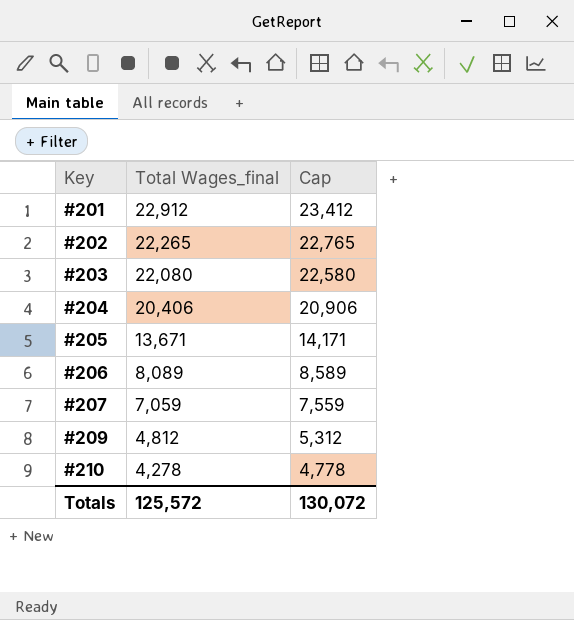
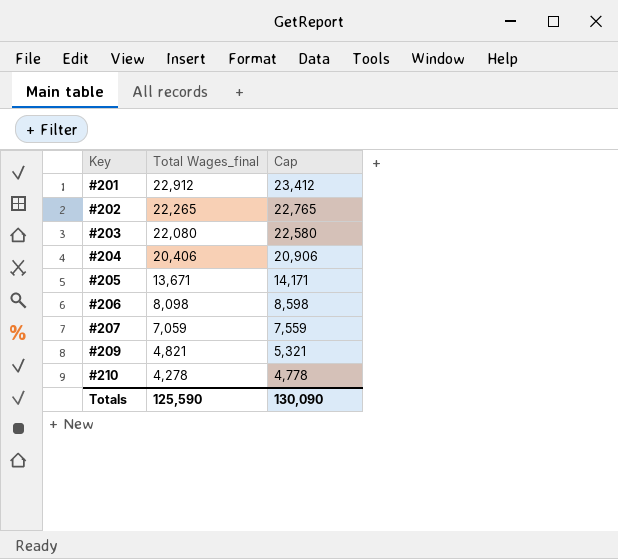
#206 | Total Wages_final: 8,089 -> 8,098
#206 | Cap: 8,589 -> 8,598
#209 | Total Wages_final: 4,812 -> 4,821
#209 | Cap: 5,312 -> 5,321
Totals | Total Wages_final: 125,572 -> 125,590
Totals | Cap: 130,072 -> 130,090

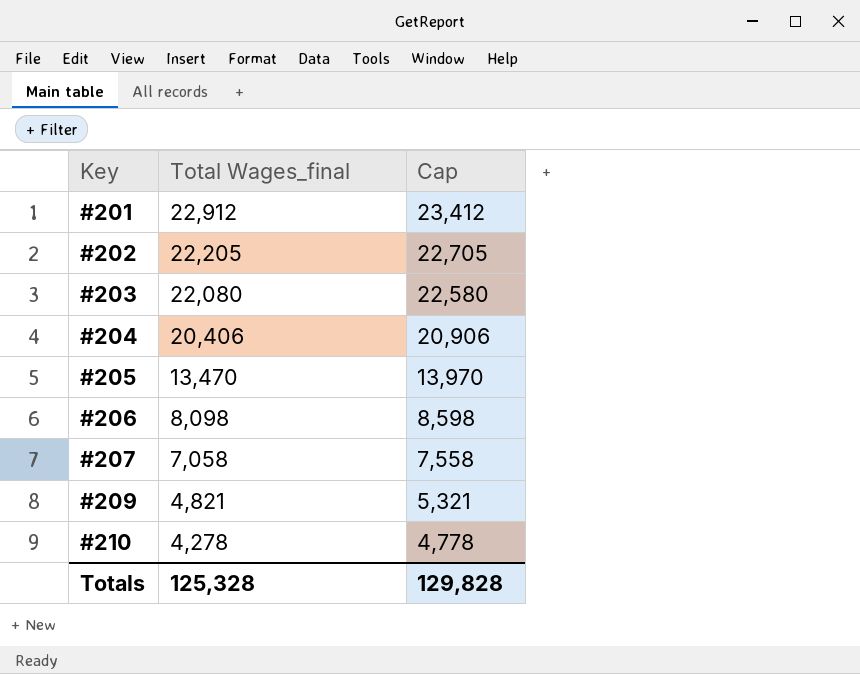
#202 | Total Wages_final: 22,265 -> 22,205
#202 | Cap: 22,765 -> 22,705
#205 | Total Wages_final: 13,671 -> 13,470
#205 | Cap: 14,171 -> 13,970
#207 | Total Wages_final: 7,059 -> 7,058
#207 | Cap: 7,559 -> 7,558
Totals | Total Wages_final: 125,590 -> 125,328
Totals | Cap: 130,090 -> 129,828

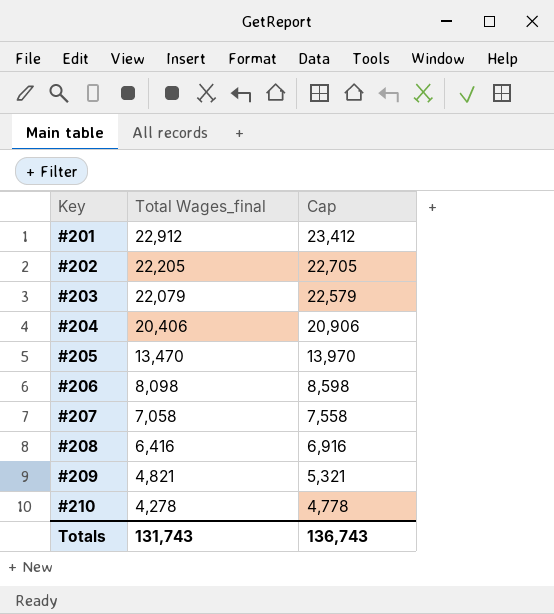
#203 | Total Wages_final: 22,080 -> 22,079
#203 | Cap: 22,580 -> 22,579
row #208: none -> 6,416 | 6,916
Totals | Total Wages_final: 125,328 -> 131,743
Totals | Cap: 129,828 -> 136,743

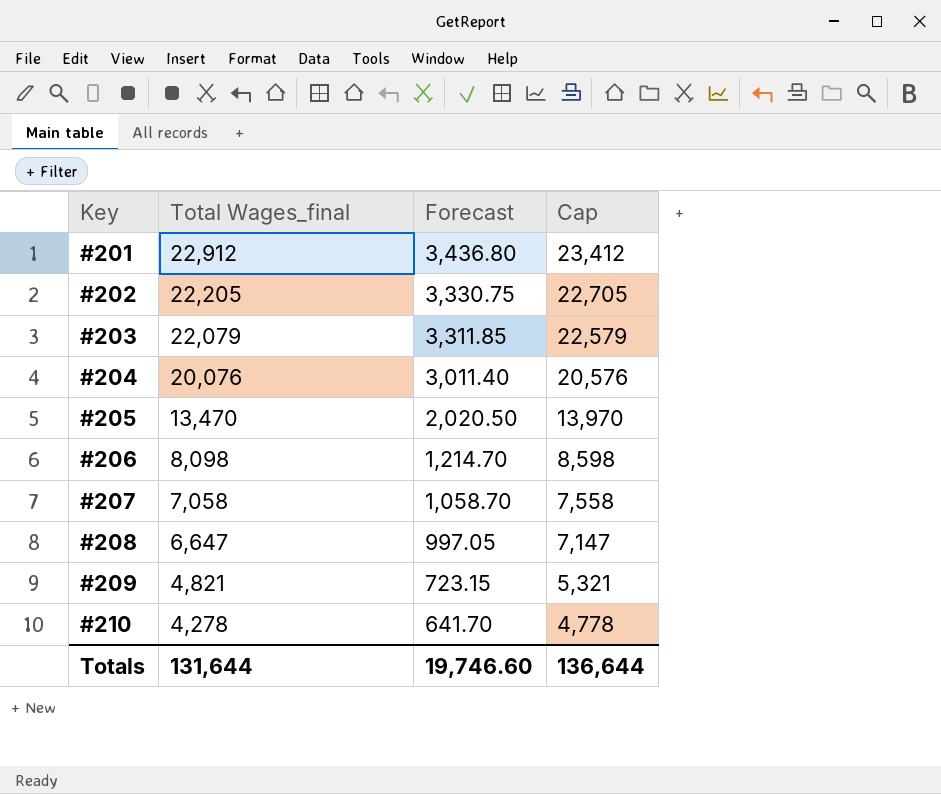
column Forecast | formula: none -> [Total Wages_final] * 0.15
#204 | Total Wages_final: 20,406 -> 20,076
#204 | Cap: 20,906 -> 20,576
#208 | Total Wages_final: 6,416 -> 6,647
#208 | Cap: 6,916 -> 7,147
Totals | Total Wages_final: 131,743 -> 131,644
Totals | Cap: 136,743 -> 136,644

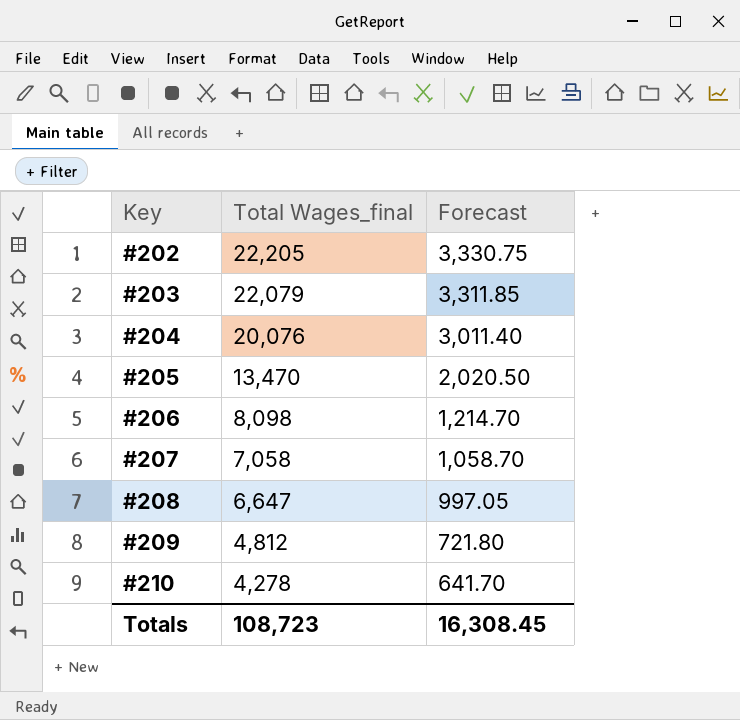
column Cap | formula: [Total Wages_final] + 500 -> none
row #201: 22,912 | 3,436.80 | 23,412 -> none
#209 | Total Wages_final: 4,821 -> 4,812
#209 | Forecast: 723.15 -> 721.80
Totals | Total Wages_final: 131,644 -> 108,723
Totals | Forecast: 19,746.60 -> 16,308.45

